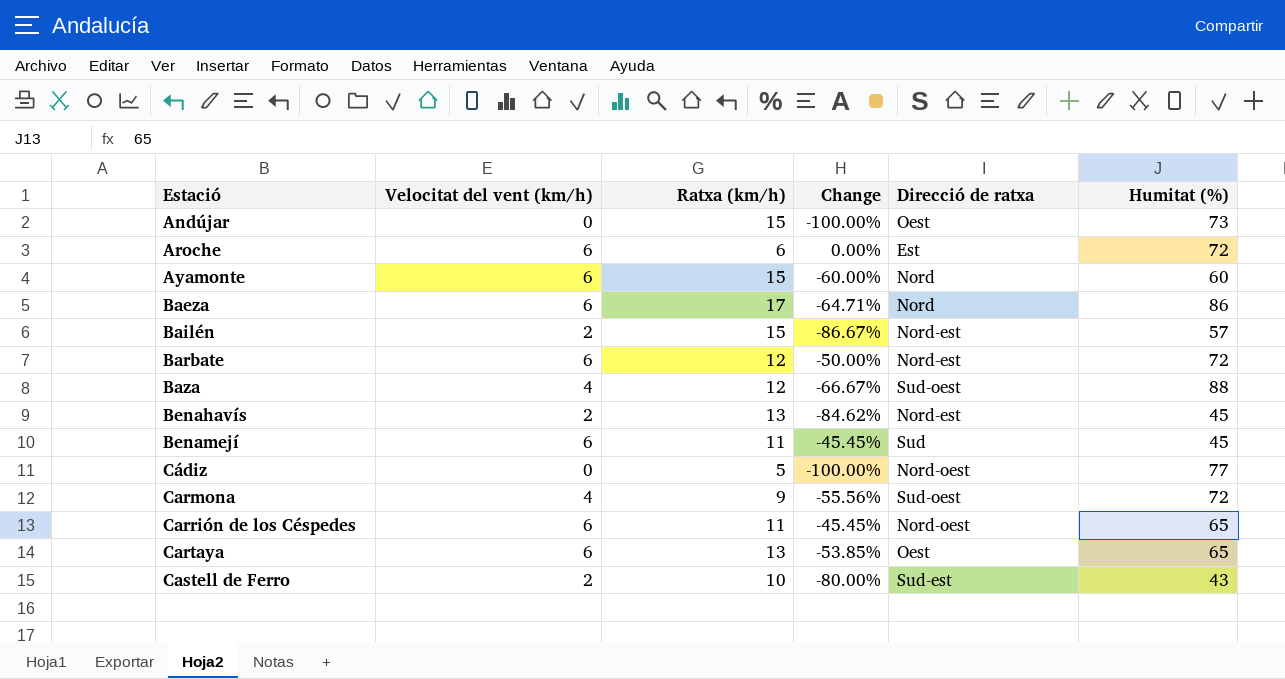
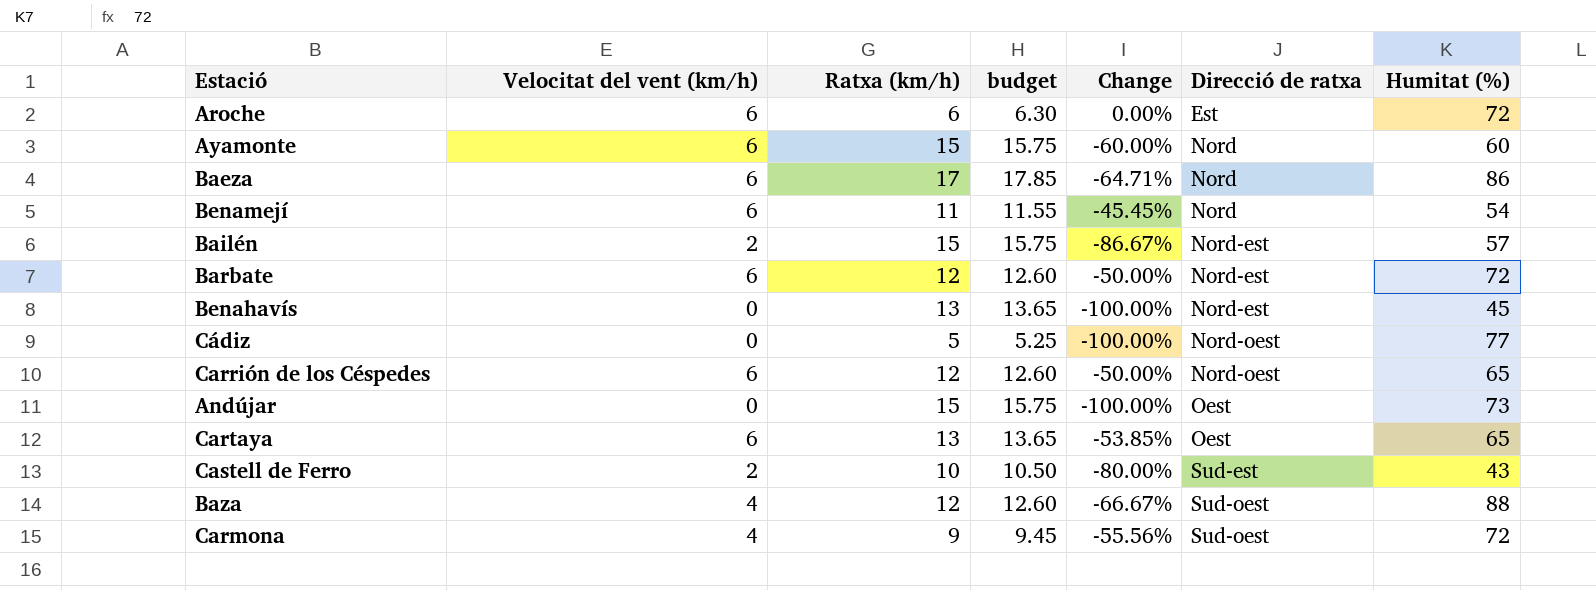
row order: Estació ascending -> Direcció de ratxa ascending
column budget | formula: none -> [Ratxa (km/h)] * 1.05
Benamejí | Direcció de ratxa: Sud -> Nord
Benamejí | Humitat (%): 45 -> 54
Benahavís | Velocitat del vent (km/h): 2 -> 0
Benahavís | Change: -84.62% -> -100.00%
Carrión de los Céspedes | Ratxa (km/h): 11 -> 12
Carrión de los Céspedes | Change: -45.45% -> -50.00%

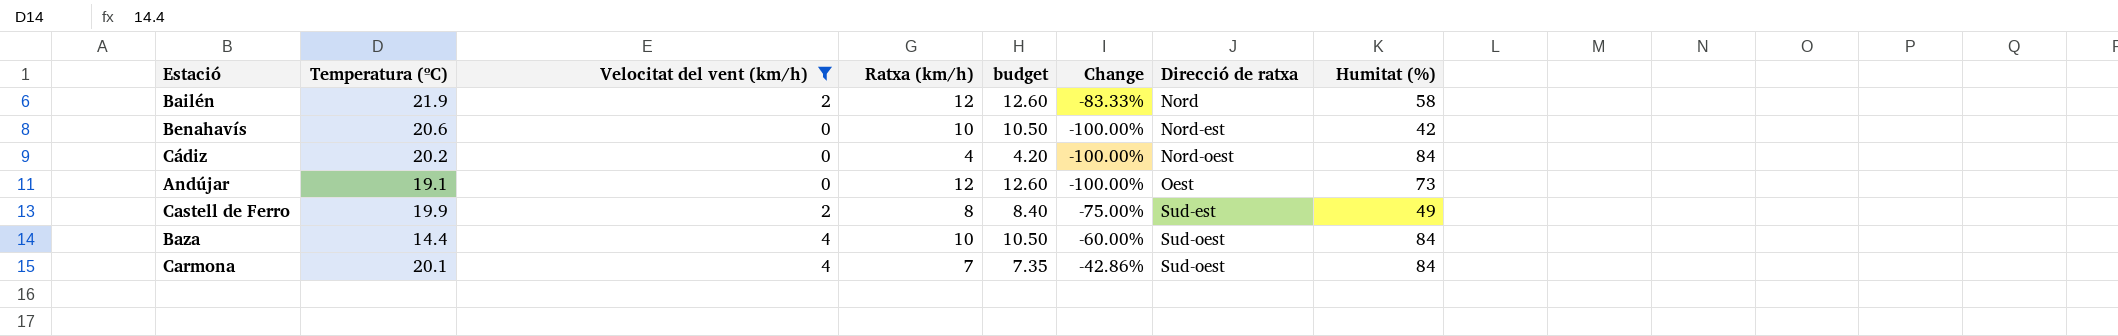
filter: none -> Velocitat del vent (km/h) != 6
column Temperatura (ºC) | position: none -> 2
Bailén | Ratxa (km/h): 15 -> 12
Bailén | budget: 15.75 -> 12.60
Bailén | Change: -86.67% -> -83.33%
Bailén | Direcció de ratxa: Nord-est -> Nord
Bailén | Humitat (%): 57 -> 58
Benahavís | Ratxa (km/h): 13 -> 10
Benahavís | budget: 13.65 -> 10.50
Benahavís | Humitat (%): 45 -> 42
Cádiz | Ratxa (km/h): 5 -> 4
Cádiz | budget: 5.25 -> 4.20
Cádiz | Humitat (%): 77 -> 84
Andújar | Ratxa (km/h): 15 -> 12
Andújar | budget: 15.75 -> 12.60
Castell de Ferro | Ratxa (km/h): 10 -> 8
Castell de Ferro | budget: 10.50 -> 8.40
Castell de Ferro | Change: -80.00% -> -75.00%
Castell de Ferro | Humitat (%): 43 -> 49
Baza | Ratxa (km/h): 12 -> 10
Baza | budget: 12.60 -> 10.50
Baza | Change: -66.67% -> -60.00%
Baza | Humitat (%): 88 -> 84
Carmona | Ratxa (km/h): 9 -> 7
Carmona | budget: 9.45 -> 7.35
Carmona | Change: -55.56% -> -42.86%
Carmona | Humitat (%): 72 -> 84

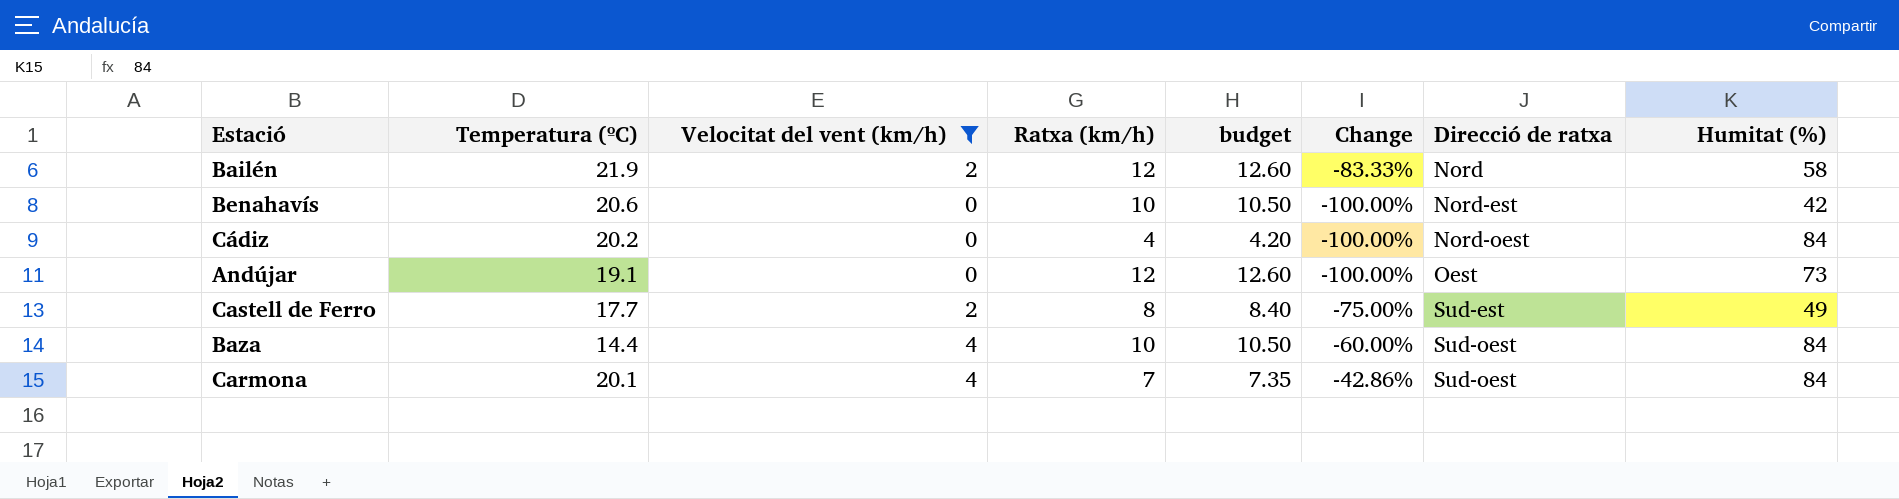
Castell de Ferro | Temperatura (ºC): 19.9 -> 17.7

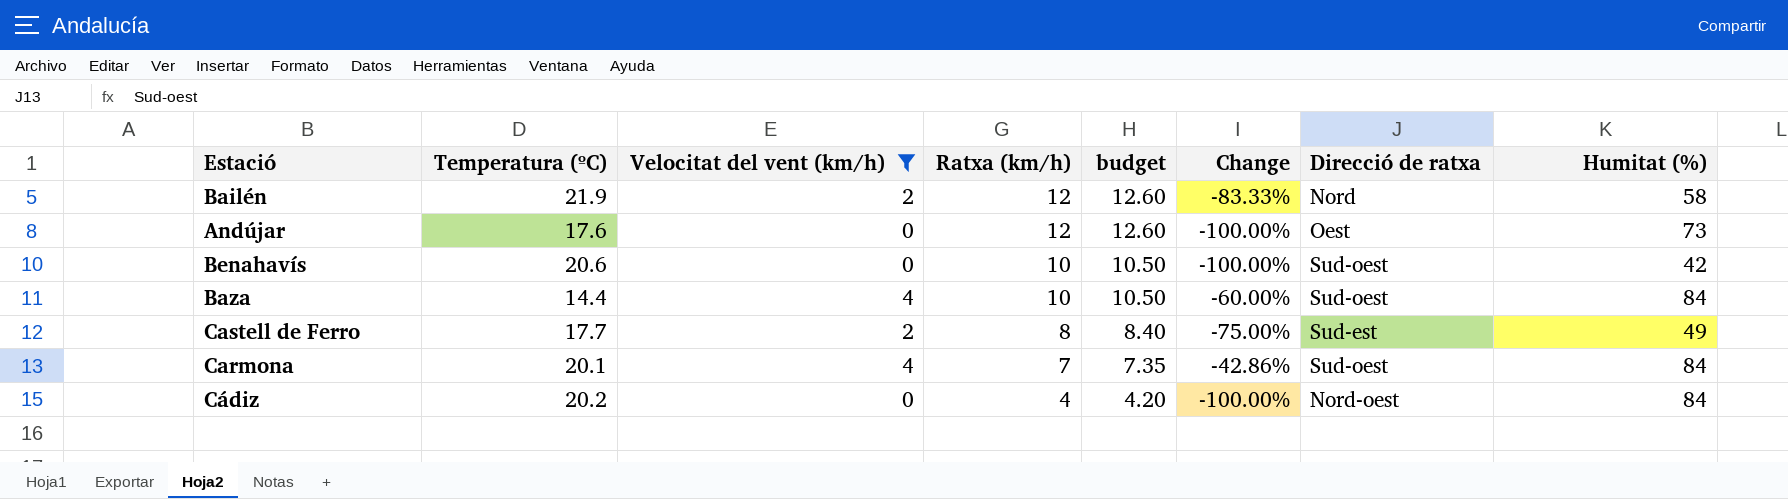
row order: Direcció de ratxa ascending -> Ratxa (km/h) descending
Andújar | Temperatura (ºC): 19.1 -> 17.6
Benahavís | Direcció de ratxa: Nord-est -> Sud-oest

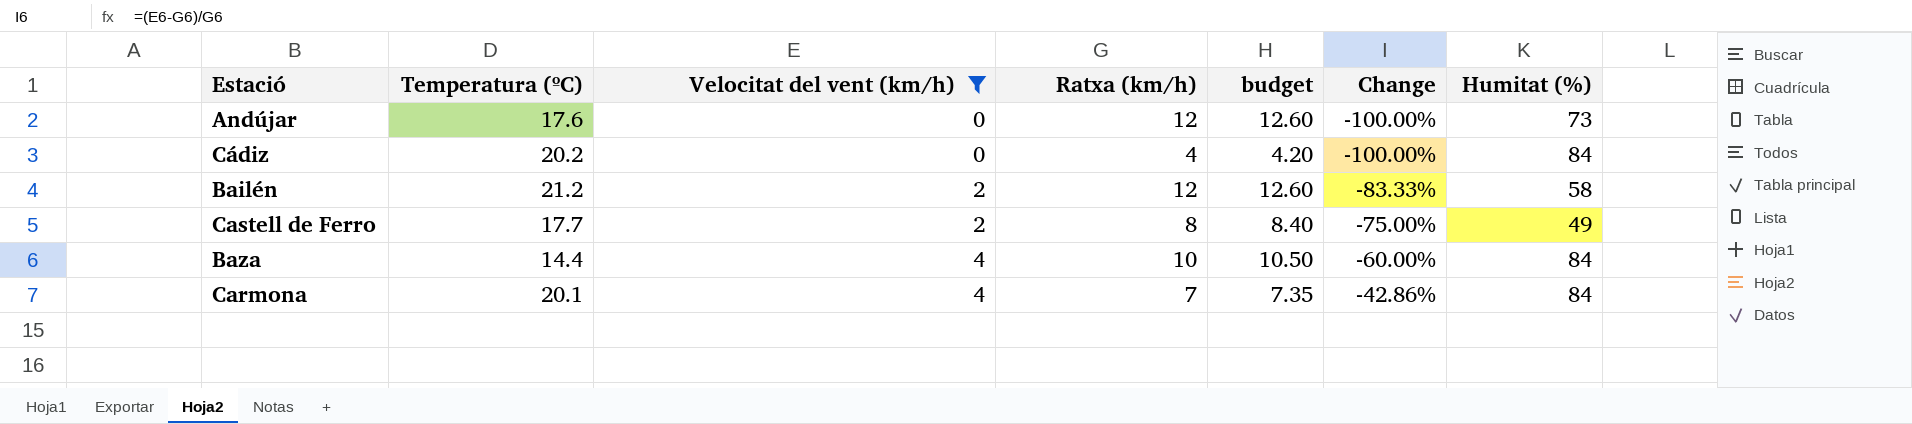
row order: Ratxa (km/h) descending -> Velocitat del vent (km/h) ascending
column Direcció de ratxa | position: 7 -> none
row Benahavís: 20.6 | 0 | 10 | 10.50 | -100.00% | Sud-oest | 42 -> none
Bailén | Temperatura (ºC): 21.9 -> 21.2

